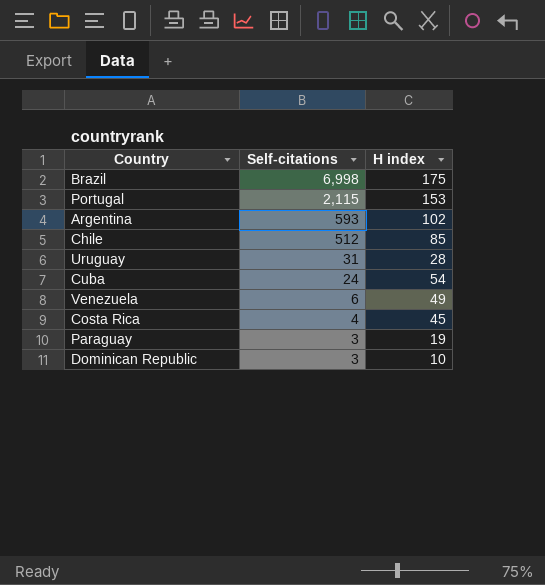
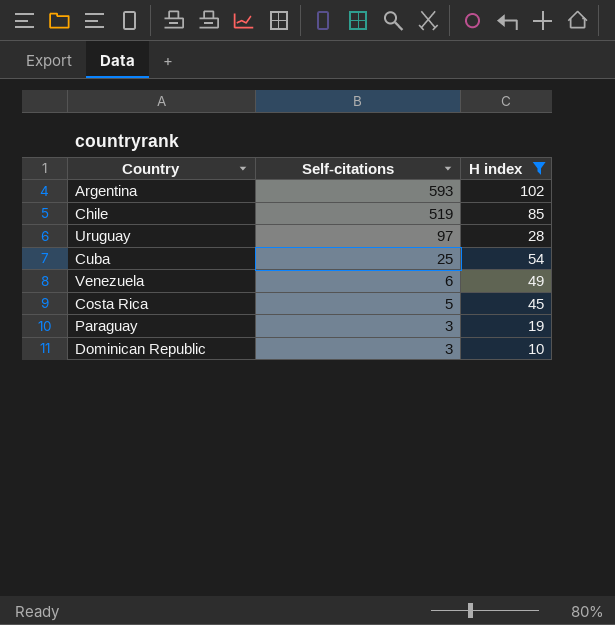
filter: none -> H index <= 102
Chile | Self-citations: 512 -> 519
Uruguay | Self-citations: 31 -> 97
Cuba | Self-citations: 24 -> 25
Costa Rica | Self-citations: 4 -> 5

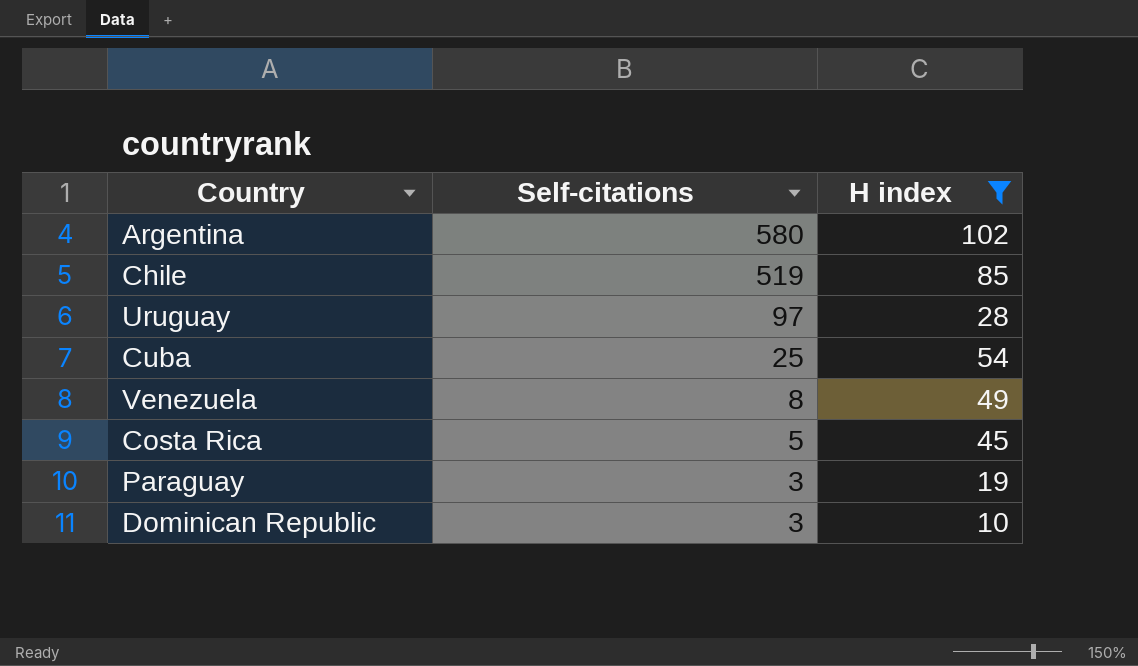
Argentina | Self-citations: 593 -> 580
Venezuela | Self-citations: 6 -> 8

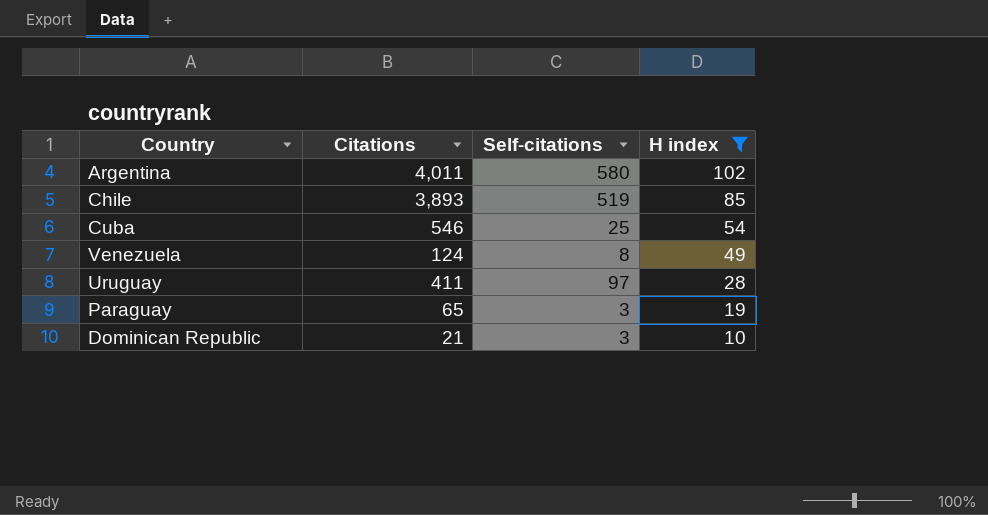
row order: Self-citations descending -> H index descending
column Citations | position: none -> 2
row Costa Rica: 5 | 45 -> none

